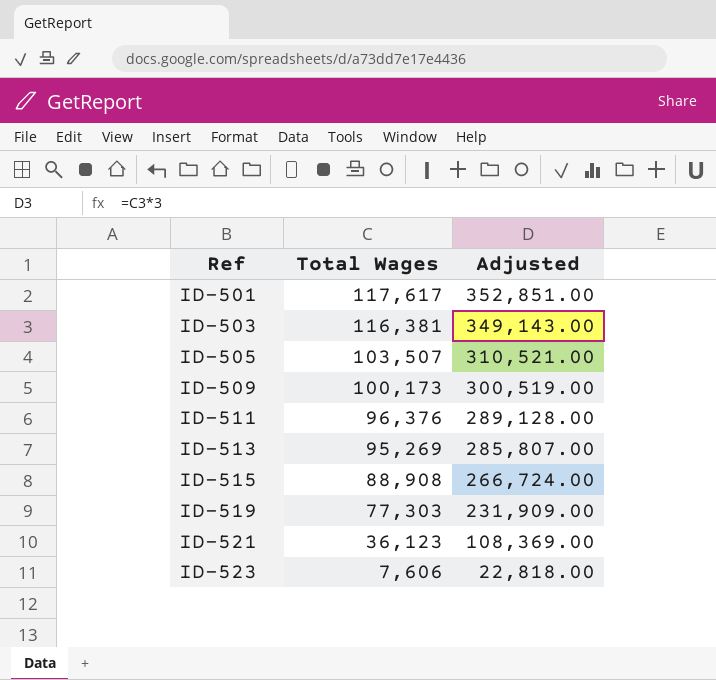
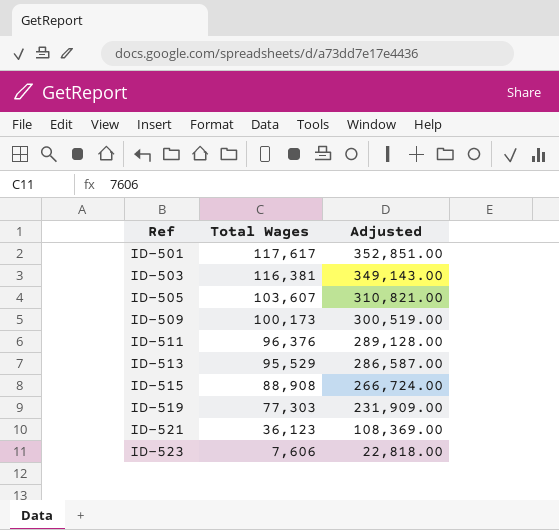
ID-505 | Total Wages: 103,507 -> 103,607
ID-505 | Adjusted: 310,521.00 -> 310,821.00
ID-513 | Total Wages: 95,269 -> 95,529
ID-513 | Adjusted: 285,807.00 -> 286,587.00

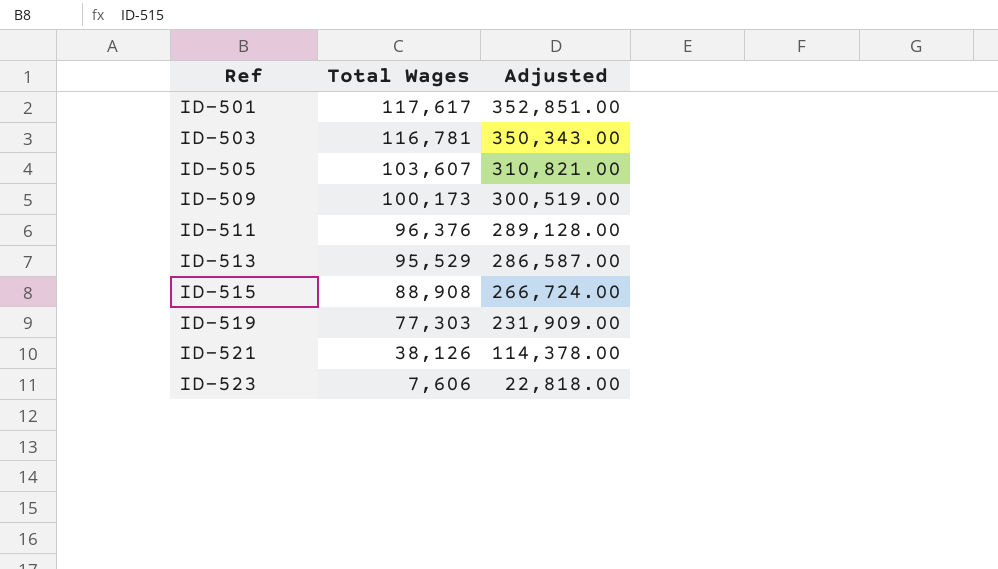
ID-503 | Total Wages: 116,381 -> 116,781
ID-503 | Adjusted: 349,143.00 -> 350,343.00
ID-521 | Total Wages: 36,123 -> 38,126
ID-521 | Adjusted: 108,369.00 -> 114,378.00

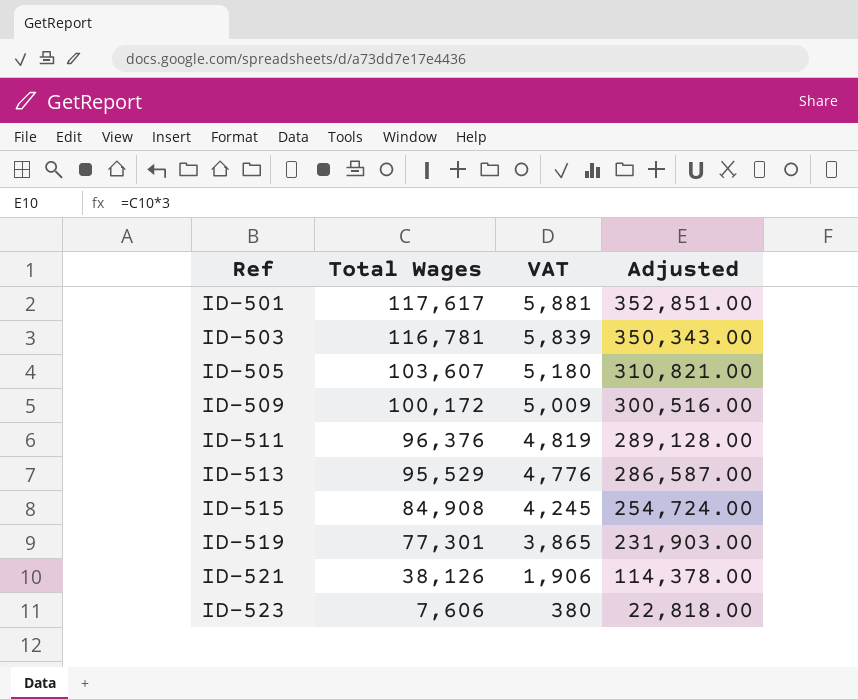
column VAT | formula: none -> [Total Wages] * 0.05
ID-509 | Total Wages: 100,173 -> 100,172
ID-509 | Adjusted: 300,519.00 -> 300,516.00
ID-515 | Total Wages: 88,908 -> 84,908
ID-515 | Adjusted: 266,724.00 -> 254,724.00
ID-519 | Total Wages: 77,303 -> 77,301
ID-519 | Adjusted: 231,909.00 -> 231,903.00

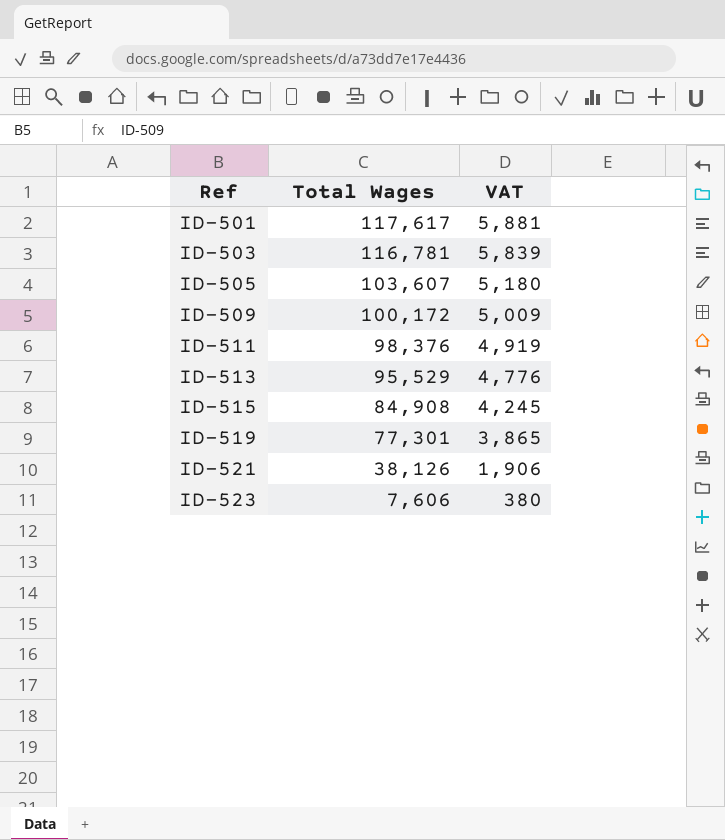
column Adjusted | formula: [Total Wages] * 3 -> none
ID-511 | Total Wages: 96,376 -> 98,376
ID-511 | VAT: 4,819 -> 4,919

